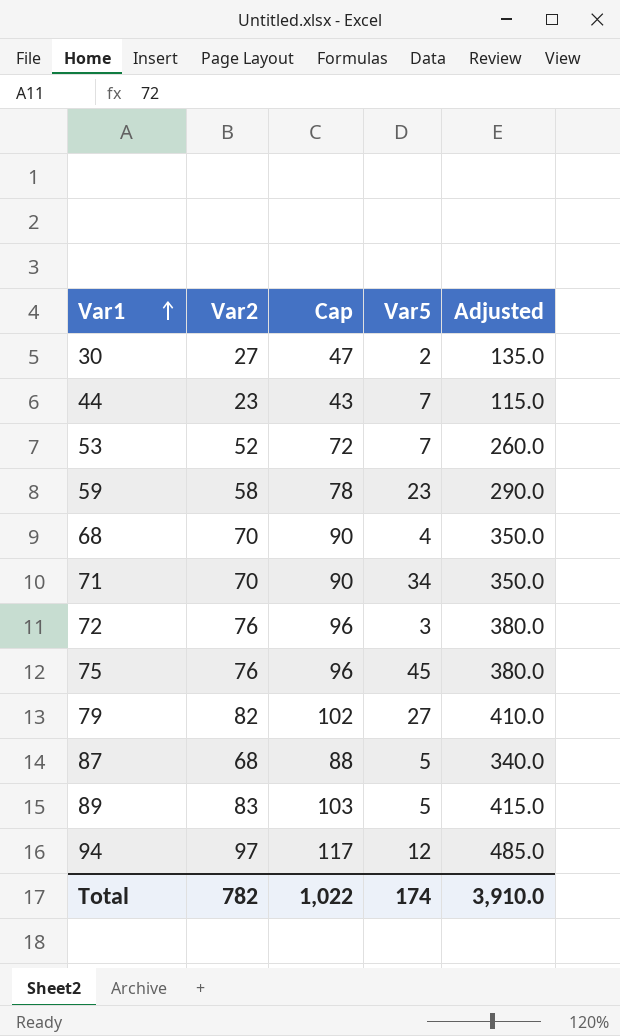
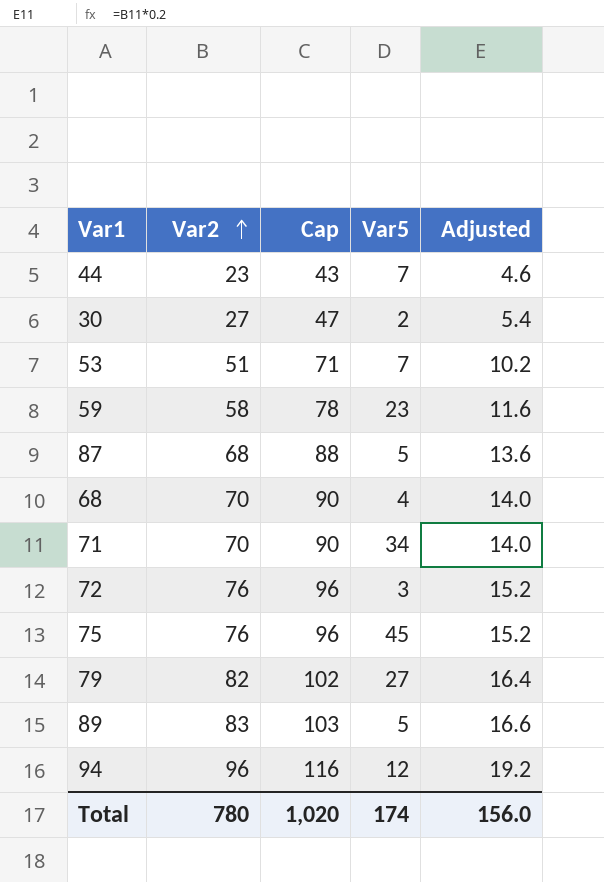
row order: Var1 ascending -> Var2 ascending
column Adjusted | formula: [Var2] * 5 -> [Var2] * 0.2
53 | Var2: 52 -> 51
53 | Cap: 72 -> 71
94 | Var2: 97 -> 96
94 | Cap: 117 -> 116
Total | Var2: 782 -> 780
Total | Cap: 1,022 -> 1,020
Total | Adjusted: 3,910.0 -> 156.0

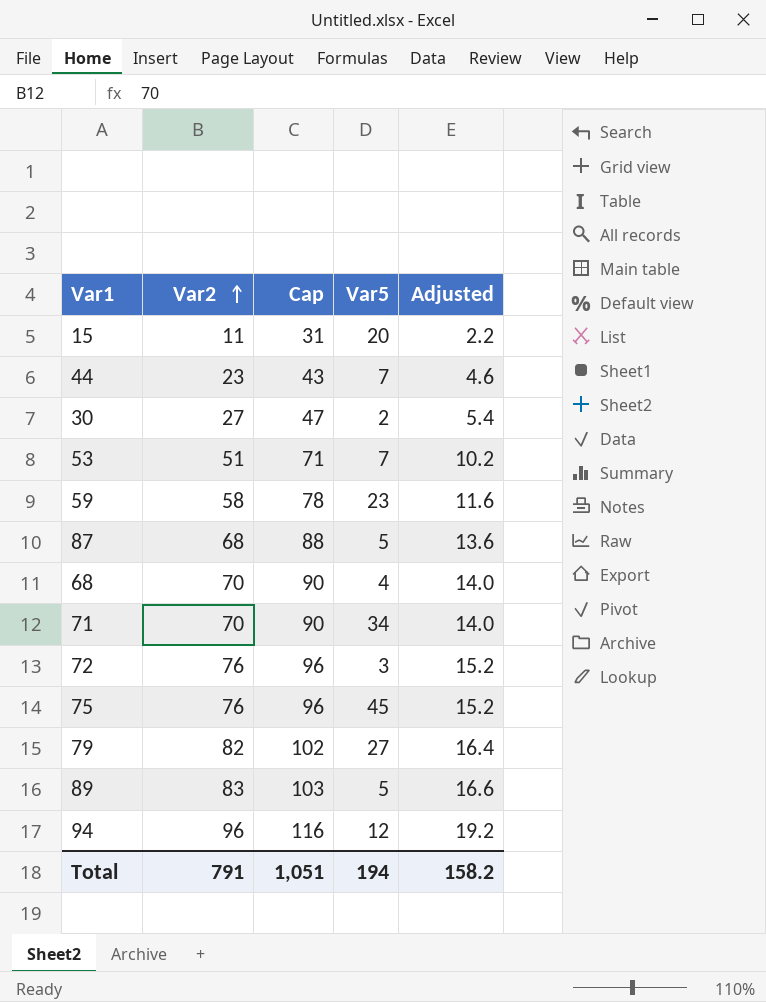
row 15: none -> 11 | 31 | 20 | 2.2
Total | Var2: 780 -> 791
Total | Cap: 1,020 -> 1,051
Total | Var5: 174 -> 194
Total | Adjusted: 156.0 -> 158.2

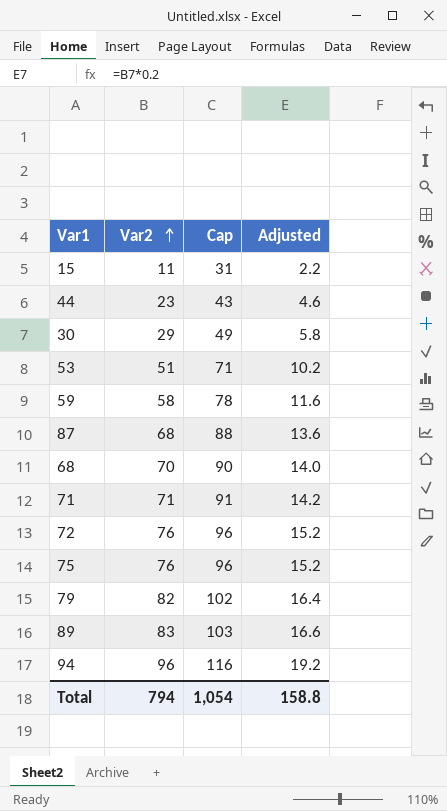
column Var5 | position: 4 -> none
30 | Var2: 27 -> 29
30 | Cap: 47 -> 49
30 | Adjusted: 5.4 -> 5.8
71 | Var2: 70 -> 71
71 | Cap: 90 -> 91
71 | Adjusted: 14.0 -> 14.2
Total | Var2: 791 -> 794
Total | Cap: 1,051 -> 1,054
Total | Adjusted: 158.2 -> 158.8

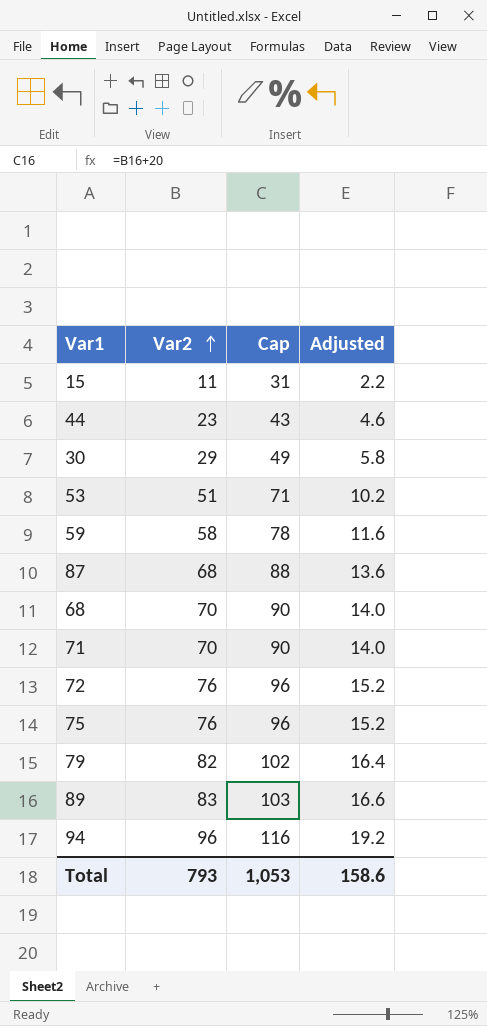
71 | Var2: 71 -> 70
71 | Cap: 91 -> 90
71 | Adjusted: 14.2 -> 14.0
Total | Var2: 794 -> 793
Total | Cap: 1,054 -> 1,053
Total | Adjusted: 158.8 -> 158.6

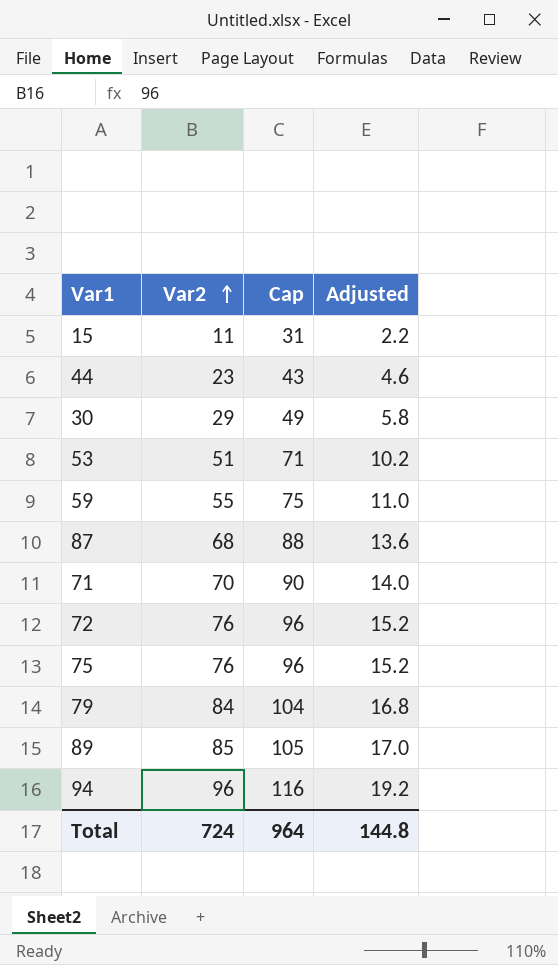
row 68: 70 | 90 | 14.0 -> none
59 | Var2: 58 -> 55
59 | Cap: 78 -> 75
59 | Adjusted: 11.6 -> 11.0
79 | Var2: 82 -> 84
79 | Cap: 102 -> 104
79 | Adjusted: 16.4 -> 16.8
89 | Var2: 83 -> 85
89 | Cap: 103 -> 105
89 | Adjusted: 16.6 -> 17.0
Total | Var2: 793 -> 724
Total | Cap: 1,053 -> 964
Total | Adjusted: 158.6 -> 144.8

